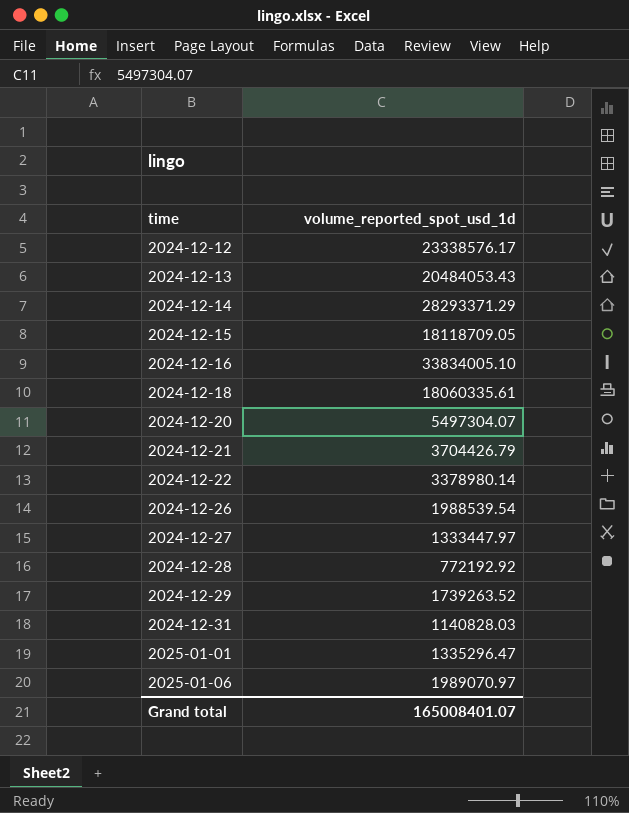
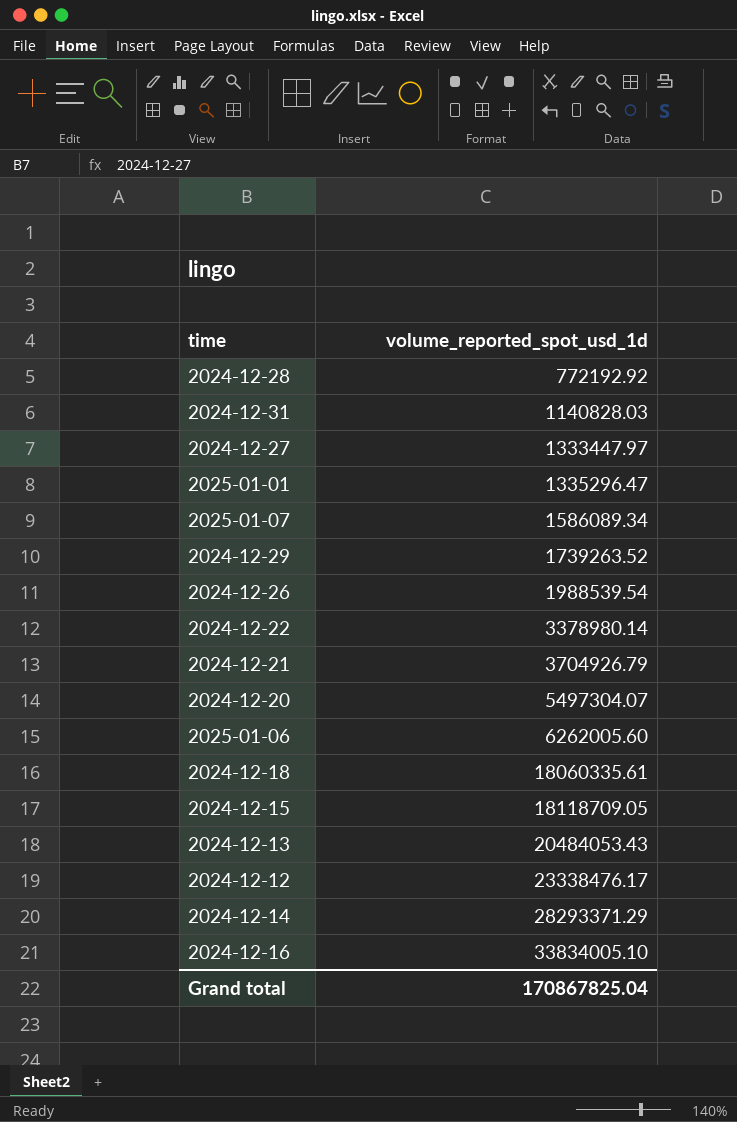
row order: time ascending -> volume_reported_spot_usd_1d ascending
row 2025-01-07: none -> 1586089.34
2024-12-21 | volume_reported_spot_usd_1d: 3704426.79 -> 3704926.79
2025-01-06 | volume_reported_spot_usd_1d: 1989070.97 -> 6262005.60
2024-12-12 | volume_reported_spot_usd_1d: 23338576.17 -> 23338476.17
Grand total | volume_reported_spot_usd_1d: 165008401.07 -> 170867825.04

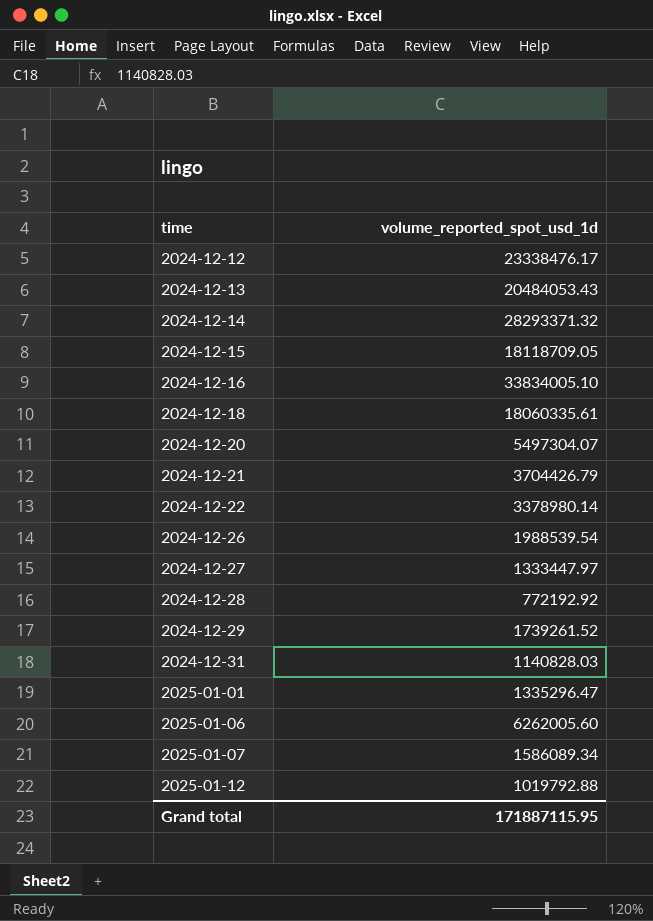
row order: volume_reported_spot_usd_1d ascending -> time ascending
2024-12-14 | volume_reported_spot_usd_1d: 28293371.29 -> 28293371.32
2024-12-21 | volume_reported_spot_usd_1d: 3704926.79 -> 3704426.79
2024-12-29 | volume_reported_spot_usd_1d: 1739263.52 -> 1739261.52
row 2025-01-12: none -> 1019792.88
Grand total | volume_reported_spot_usd_1d: 170867825.04 -> 171887115.95

